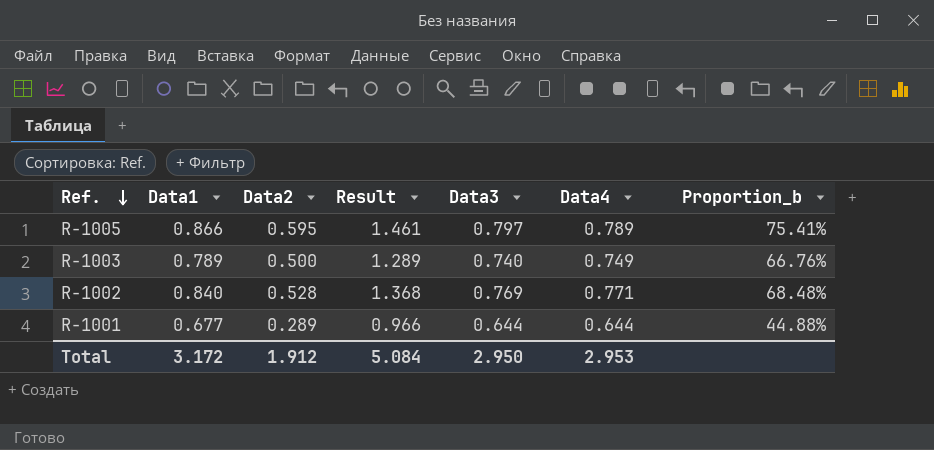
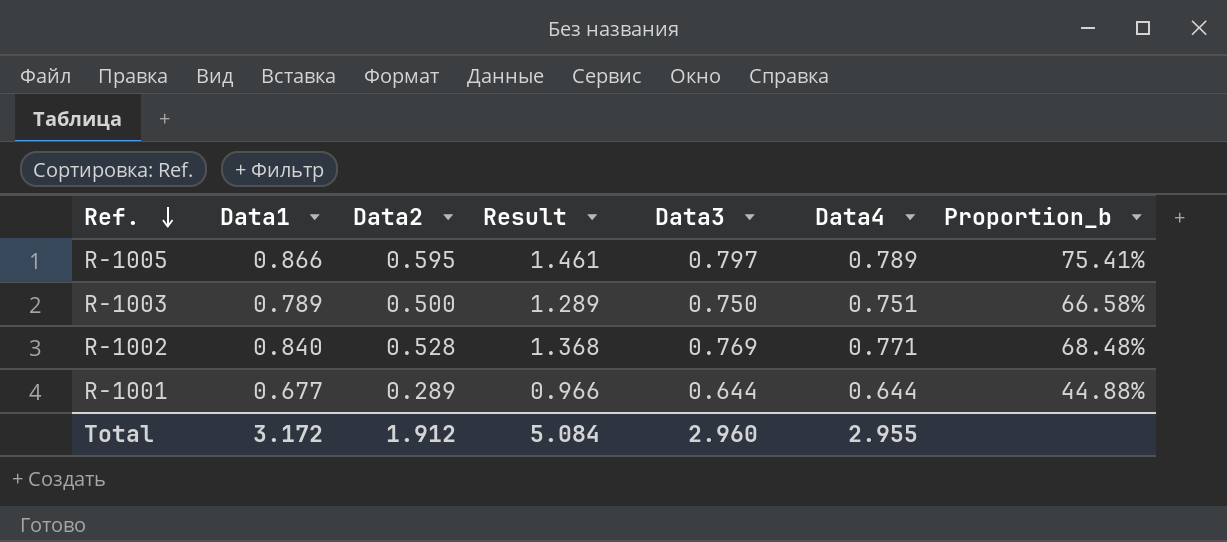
R-1003 | Data3: 0.740 -> 0.750
R-1003 | Data4: 0.749 -> 0.751
R-1003 | Proportion_b: 66.76% -> 66.58%
Total | Data3: 2.950 -> 2.960
Total | Data4: 2.953 -> 2.955

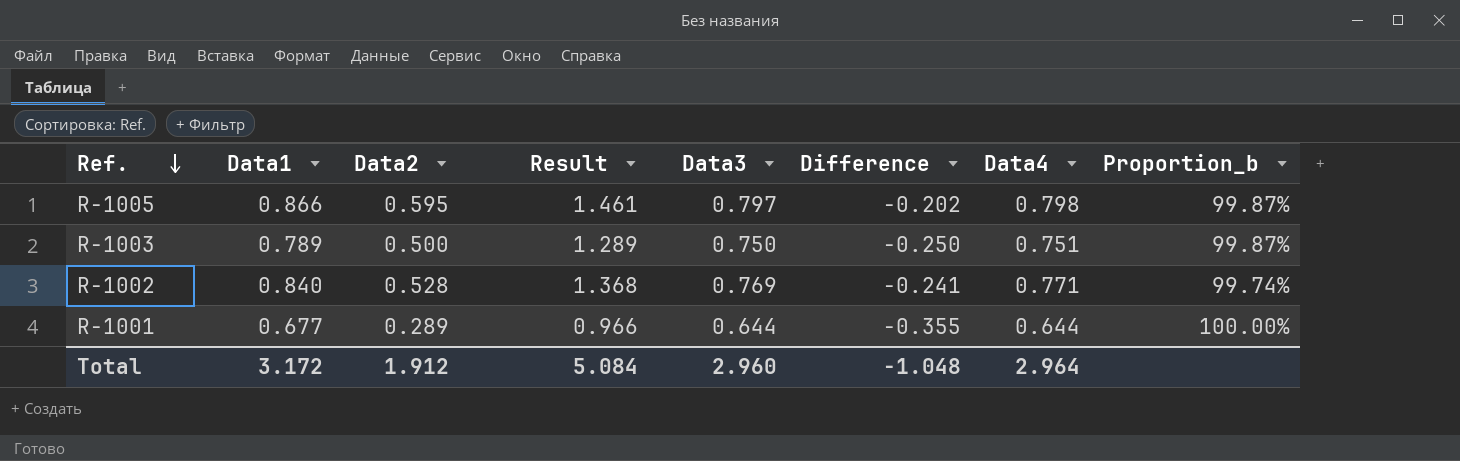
column Difference | formula: none -> [Data2] - [Data3]
column Proportion_b | formula: [Data2] / [Data4] -> [Data3] / [Data4]
R-1005 | Data4: 0.789 -> 0.798
Total | Data4: 2.955 -> 2.964

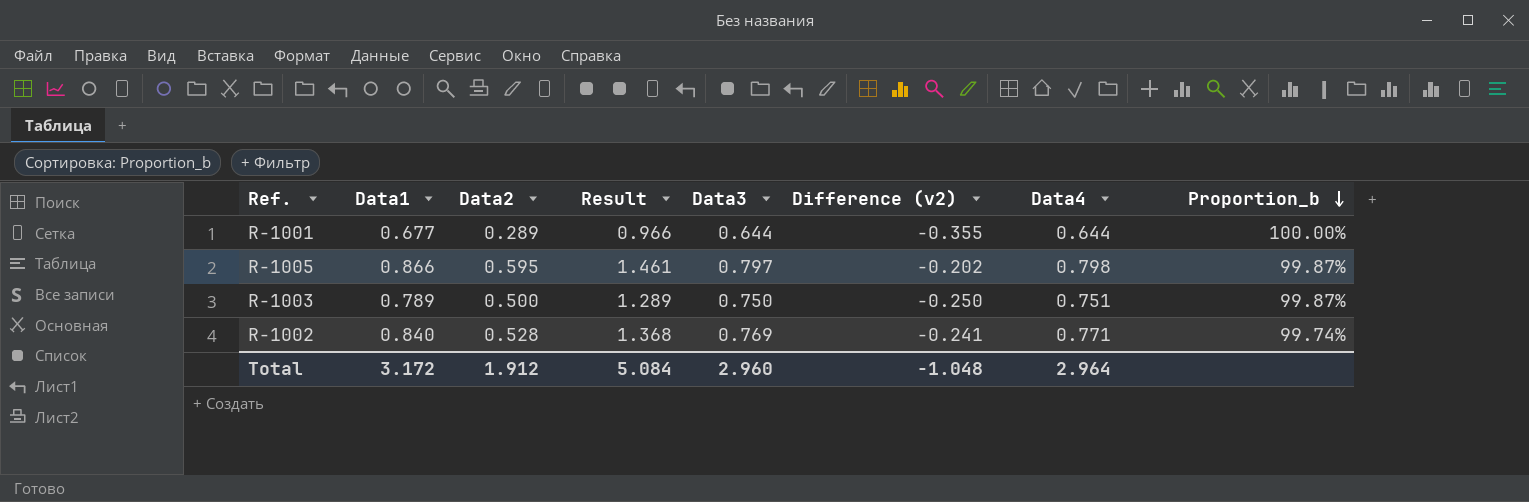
row order: Ref. descending -> Proportion_b descending
column name: Difference -> Difference (v2)

